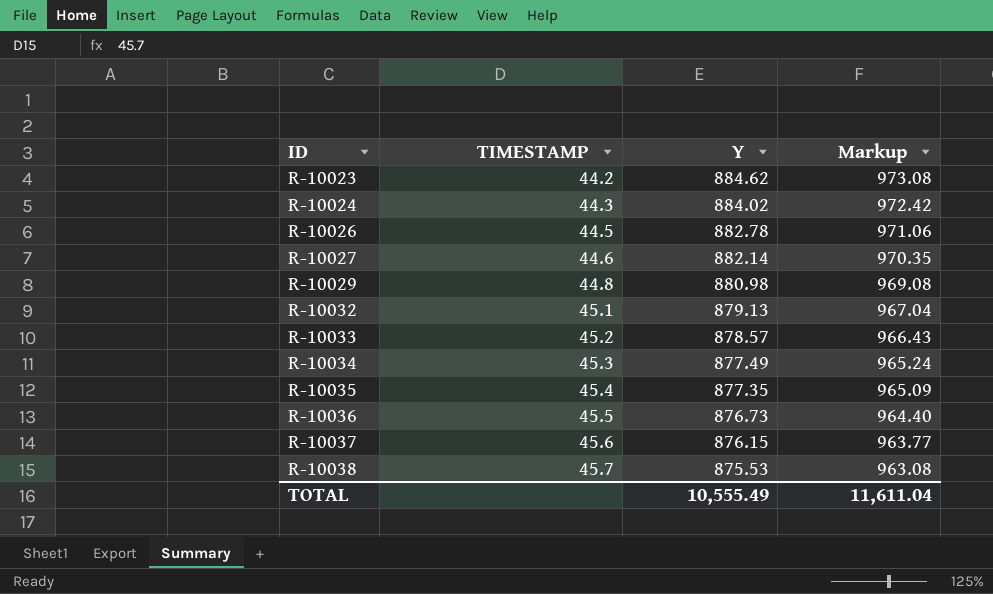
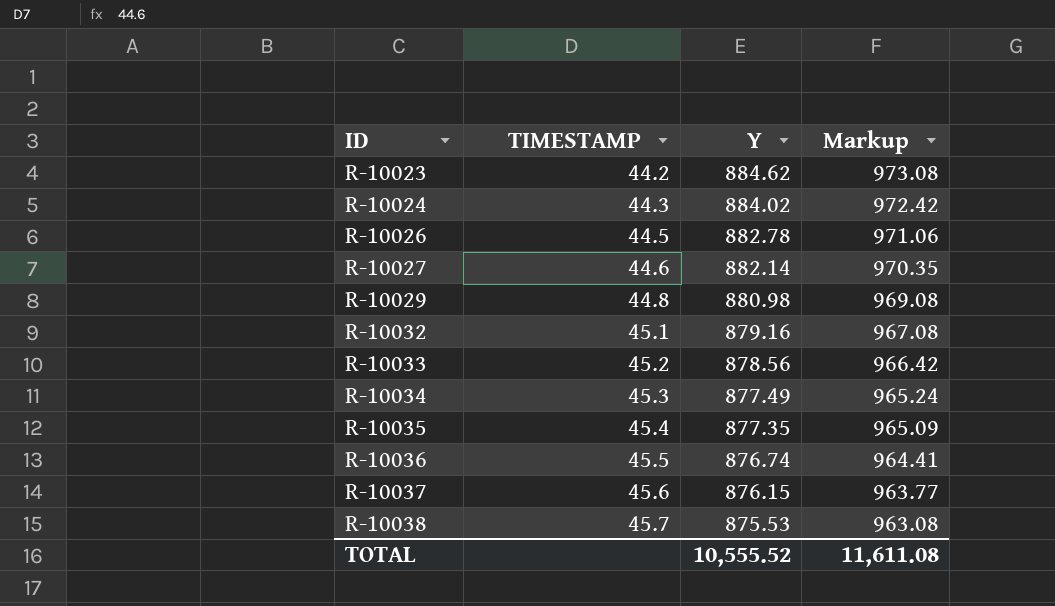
R-10032 | Y: 879.13 -> 879.16
R-10032 | Markup: 967.04 -> 967.08
R-10033 | Y: 878.57 -> 878.56
R-10033 | Markup: 966.43 -> 966.42
R-10036 | Y: 876.73 -> 876.74
R-10036 | Markup: 964.40 -> 964.41
TOTAL | Y: 10,555.49 -> 10,555.52
TOTAL | Markup: 11,611.04 -> 11,611.08

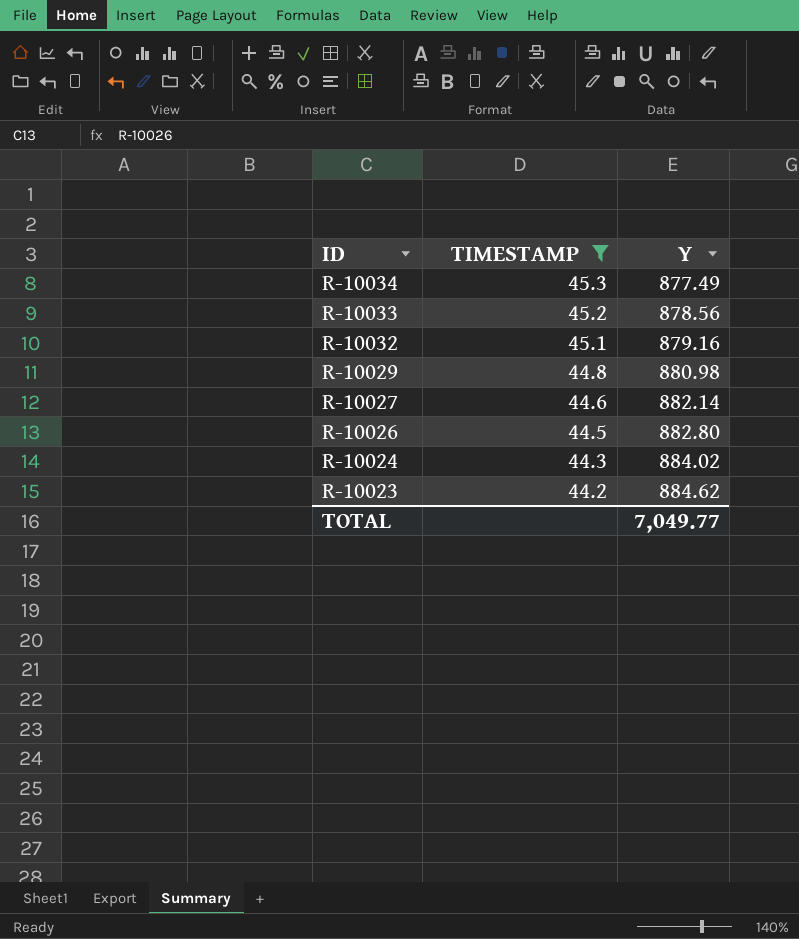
filter: none -> TIMESTAMP <= 45.3
row order: ID ascending -> ID descending
column Markup | formula: [Y] * 1.1 -> none
R-10026 | Y: 882.78 -> 882.80
TOTAL | Y: 10,555.52 -> 7,049.77

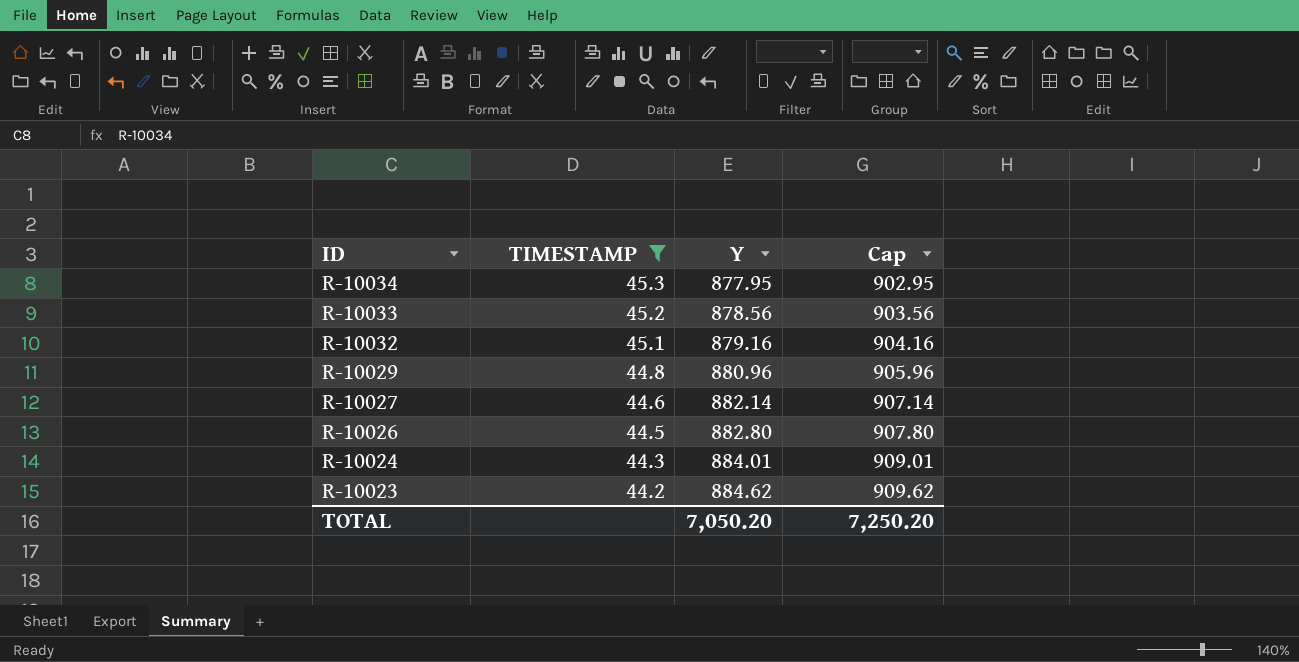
column Cap | formula: none -> [Y] + 25
R-10034 | Y: 877.49 -> 877.95
R-10029 | Y: 880.98 -> 880.96
R-10024 | Y: 884.02 -> 884.01
TOTAL | Y: 7,049.77 -> 7,050.20

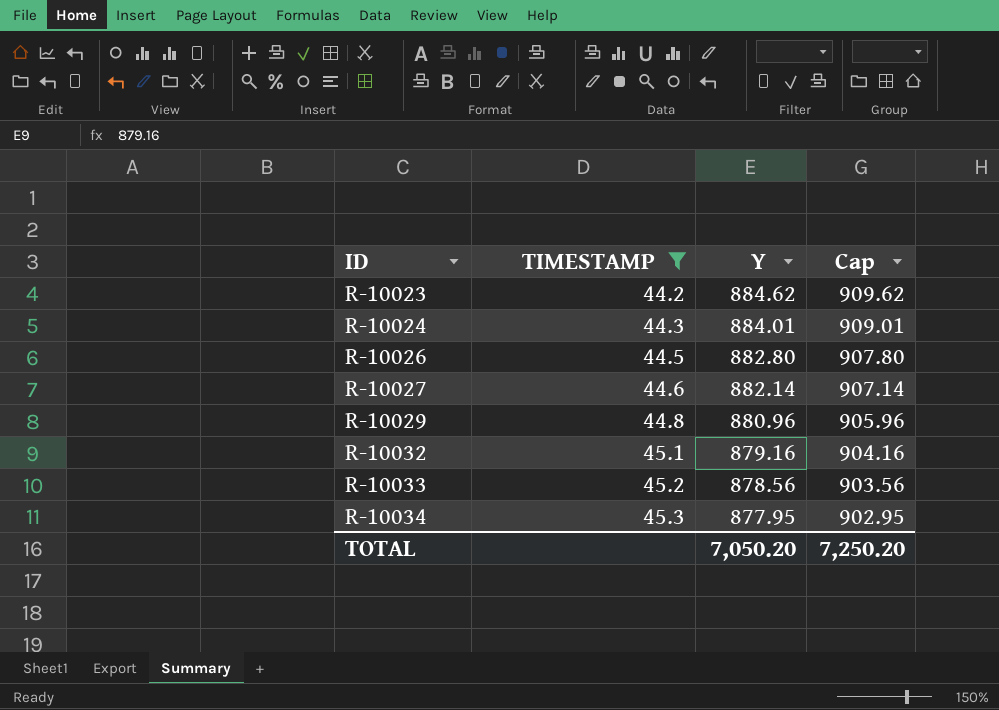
row order: ID descending -> ID ascending

